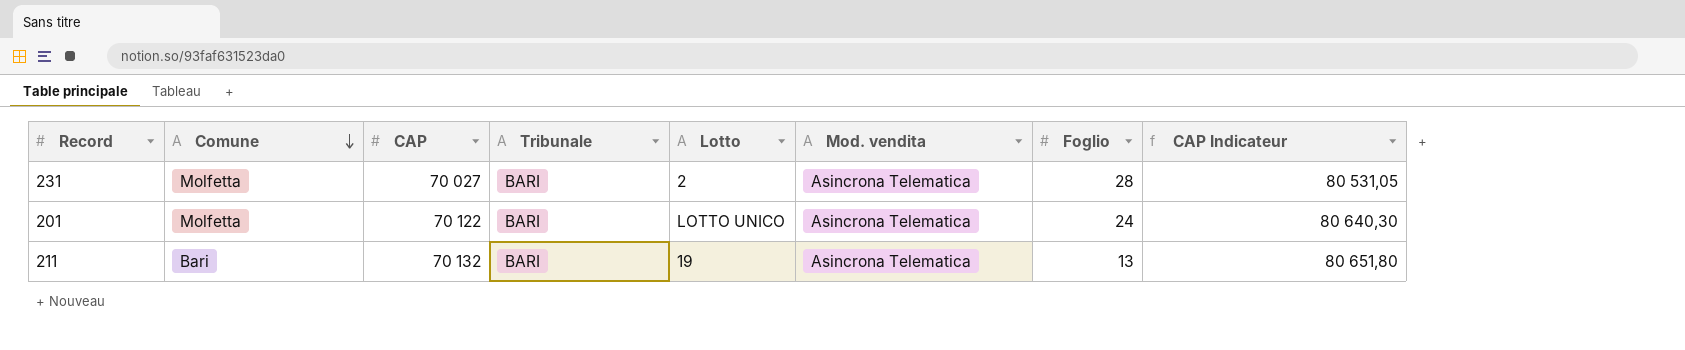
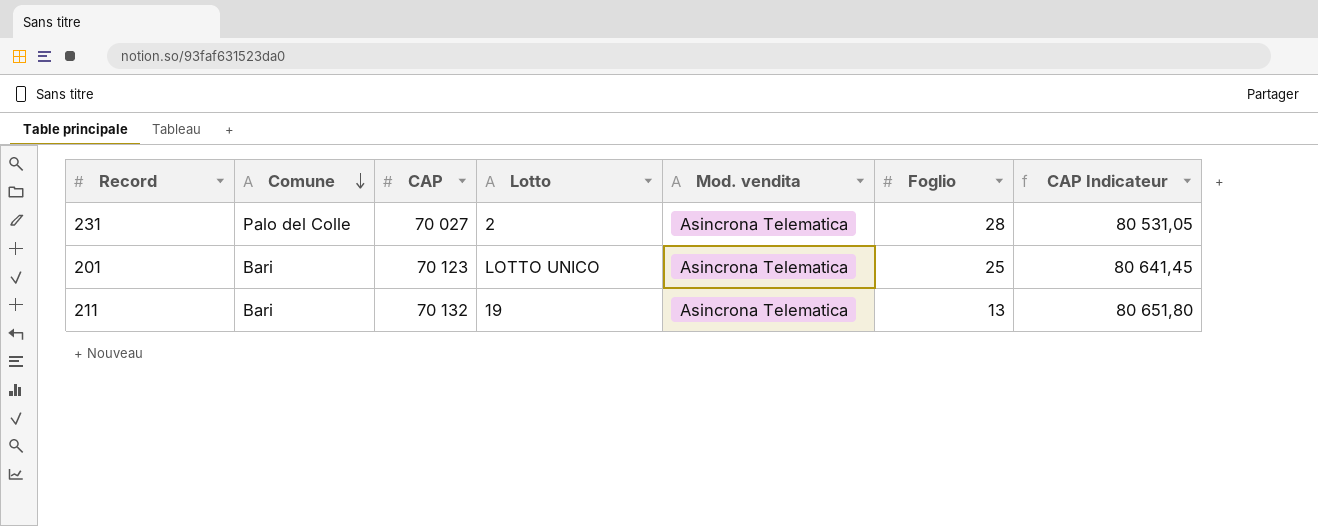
column Tribunale | position: 4 -> none
231 | Comune: Molfetta -> Palo del Colle
201 | Comune: Molfetta -> Bari
201 | CAP: 70 122 -> 70 123
201 | Foglio: 24 -> 25
201 | CAP Indicateur: 80 640,30 -> 80 641,45

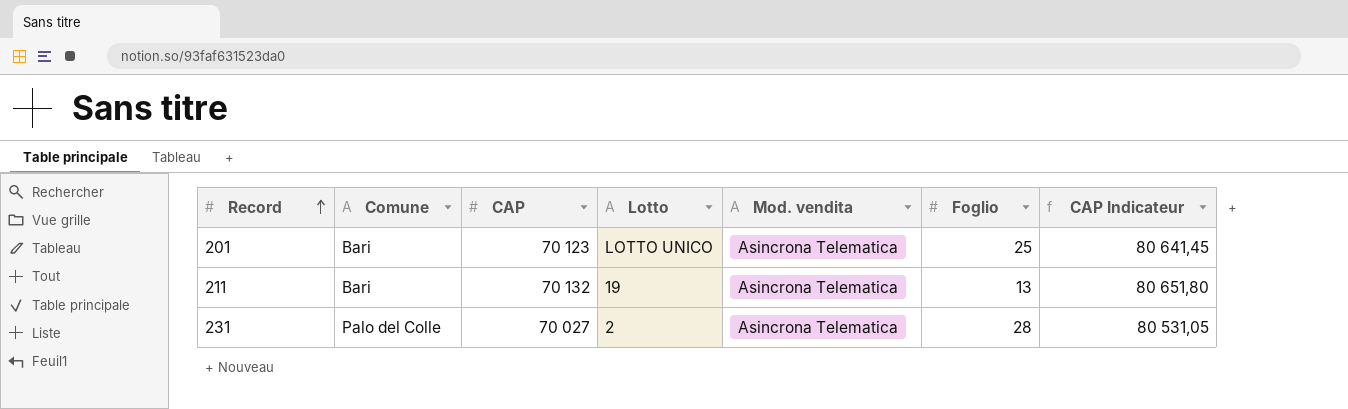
row order: Comune descending -> Record ascending

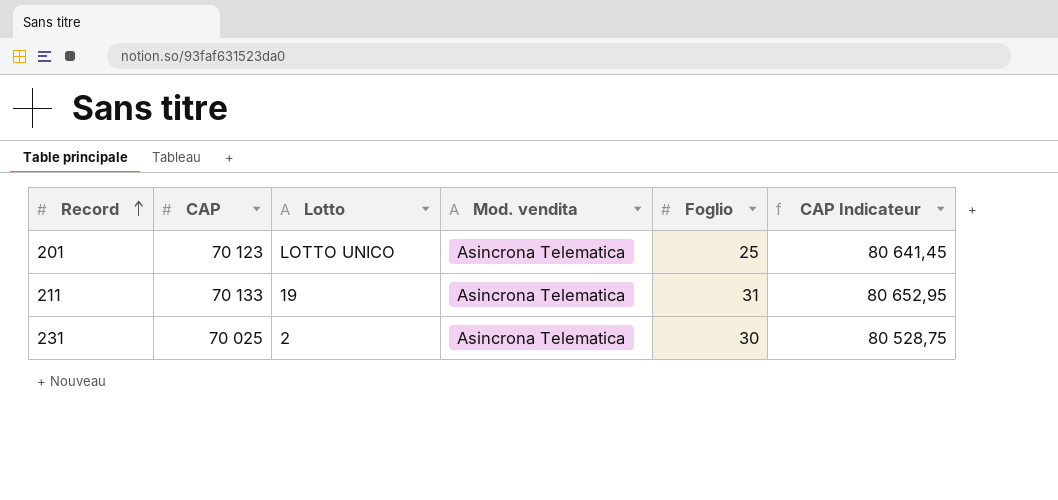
column Comune | position: 2 -> none
211 | CAP: 70 132 -> 70 133
211 | Foglio: 13 -> 31
211 | CAP Indicateur: 80 651,80 -> 80 652,95
231 | CAP: 70 027 -> 70 025
231 | Foglio: 28 -> 30
231 | CAP Indicateur: 80 531,05 -> 80 528,75

